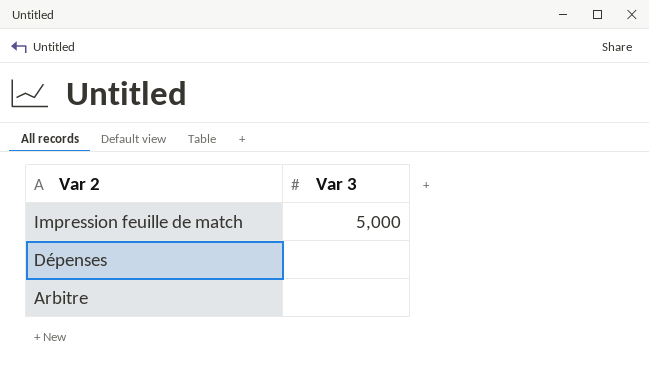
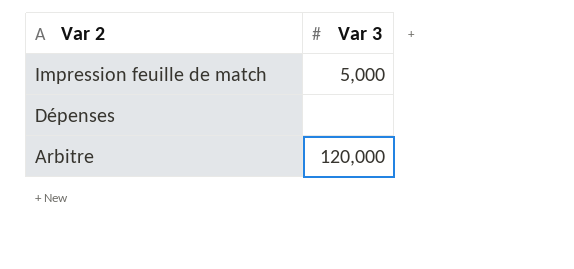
Arbitre | Var 3: none -> 120,000

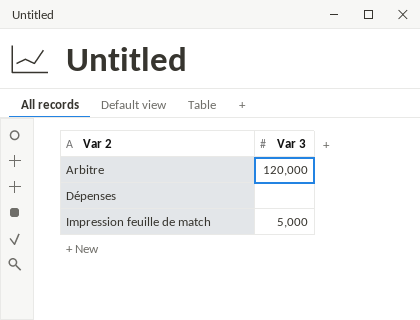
row order: Var 2 descending -> Var 2 ascending

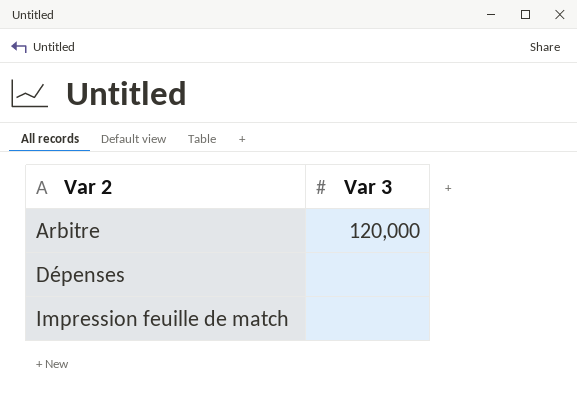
Impression feuille de match | Var 3: 5,000 -> none

